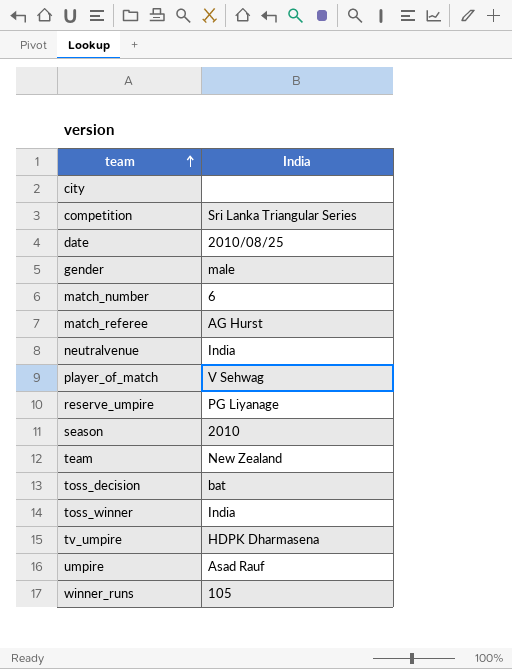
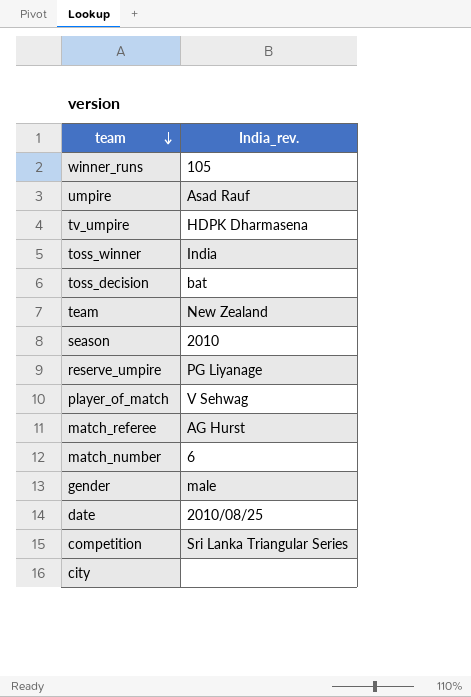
row order: team ascending -> team descending
column name: India -> India_rev.
row neutralvenue: India -> none

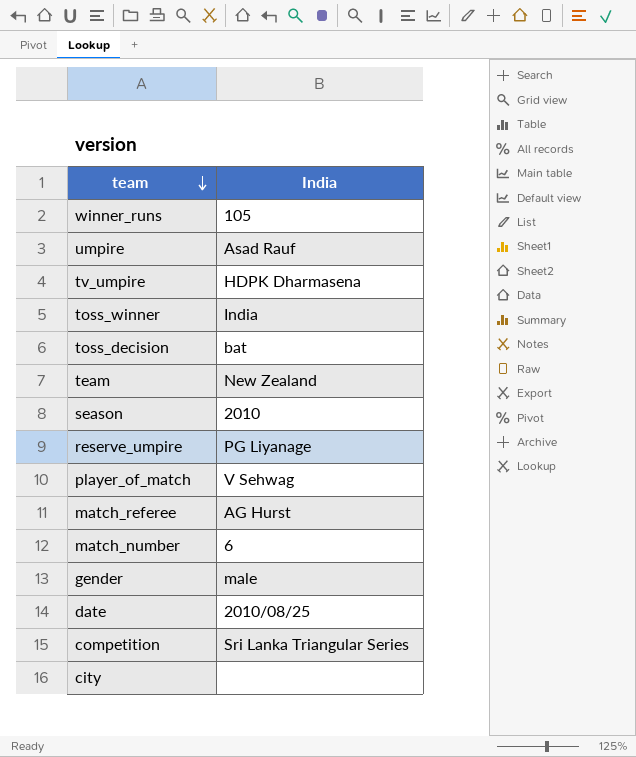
column name: India_rev. -> India

